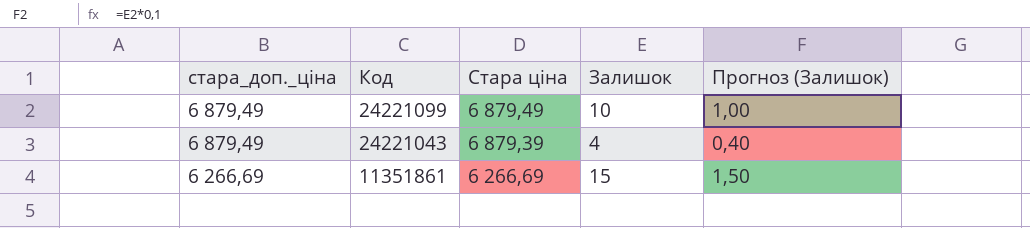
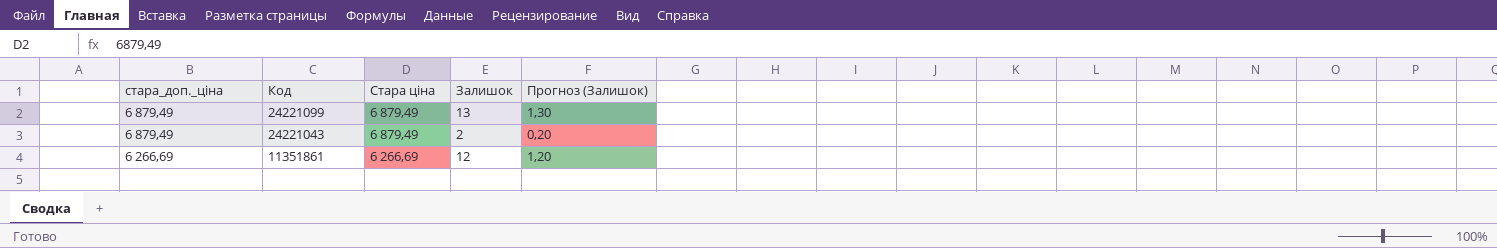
24221099 | Залишок: 10 -> 13
24221099 | Прогноз (Залишок): 1,00 -> 1,30
24221043 | Стара ціна: 6 879,39 -> 6 879,49
24221043 | Залишок: 4 -> 2
24221043 | Прогноз (Залишок): 0,40 -> 0,20
11351861 | Залишок: 15 -> 12
11351861 | Прогноз (Залишок): 1,50 -> 1,20

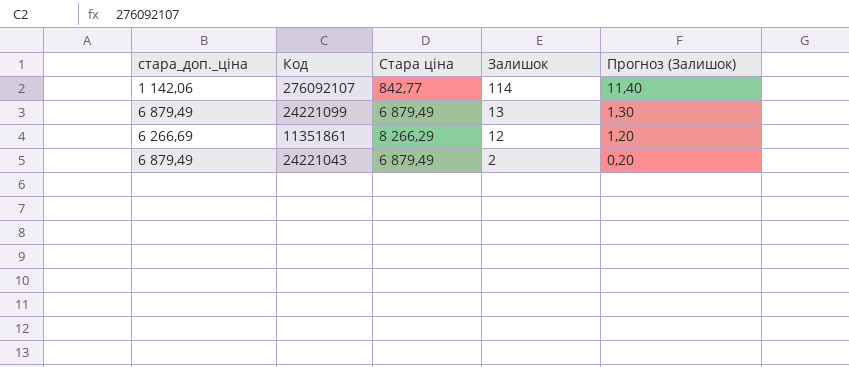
row order: стара_доп._ціна descending -> Залишок descending
row 276092107: none -> 1 142,06 | 842,77 | 114 | 11,40
11351861 | Стара ціна: 6 266,69 -> 8 266,29

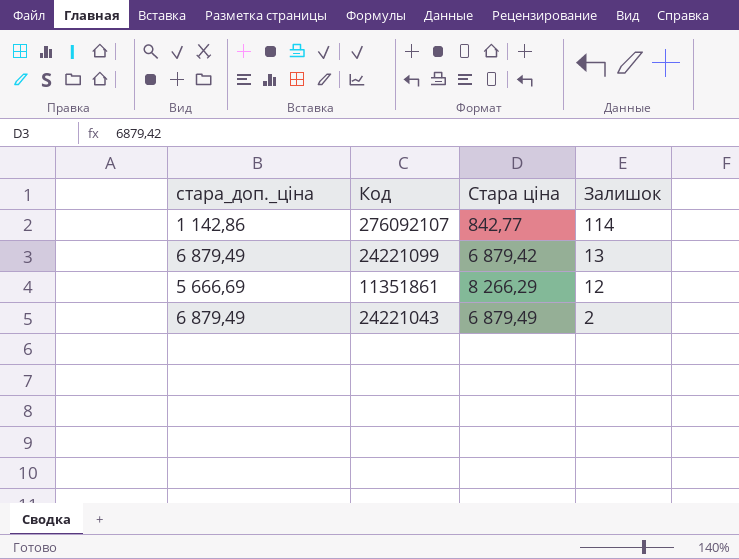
column Прогноз (Залишок) | formula: [Залишок] * 0,1 -> none
276092107 | стара_доп._ціна: 1 142,06 -> 1 142,86
24221099 | Стара ціна: 6 879,49 -> 6 879,42
11351861 | стара_доп._ціна: 6 266,69 -> 5 666,69

